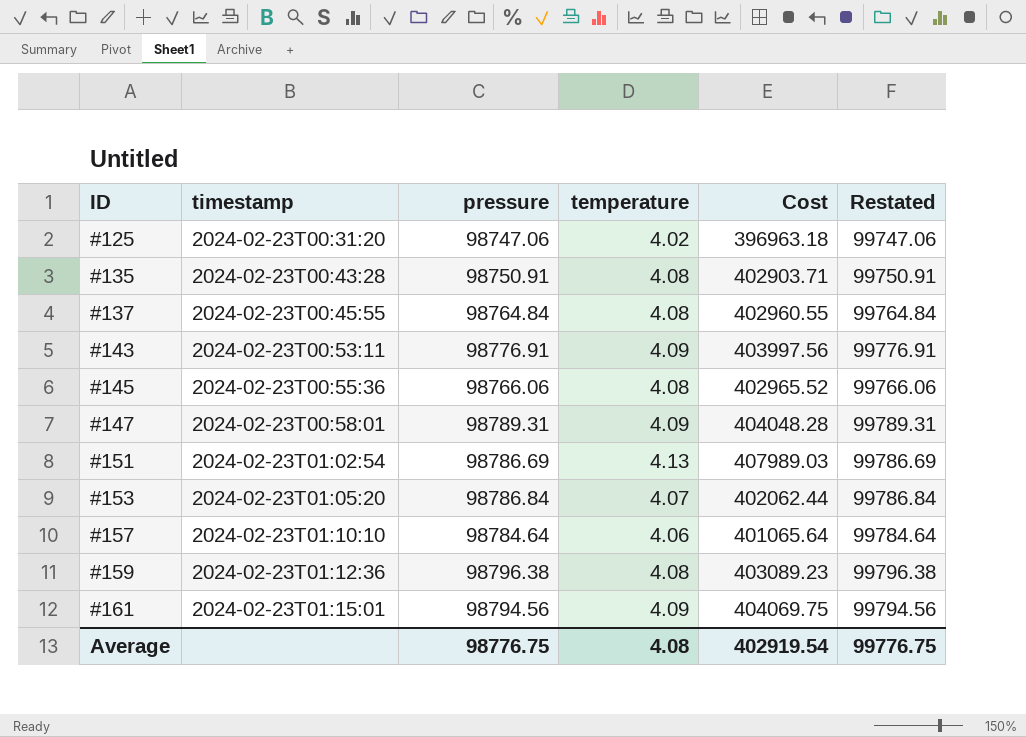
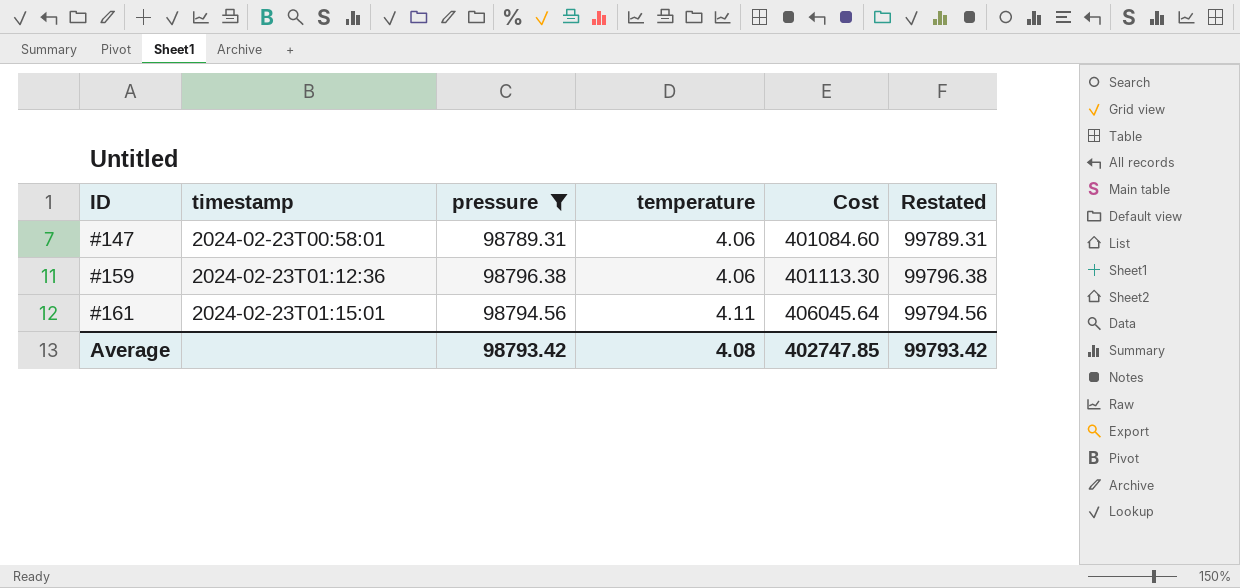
filter: none -> pressure >= 98789.31
#147 | temperature: 4.09 -> 4.06
#147 | Cost: 404048.28 -> 401084.60
#159 | temperature: 4.08 -> 4.06
#159 | Cost: 403089.23 -> 401113.30
#161 | temperature: 4.09 -> 4.11
#161 | Cost: 404069.75 -> 406045.64
Average | pressure: 98776.75 -> 98793.42
Average | Cost: 402919.54 -> 402747.85
Average | Restated: 99776.75 -> 99793.42

